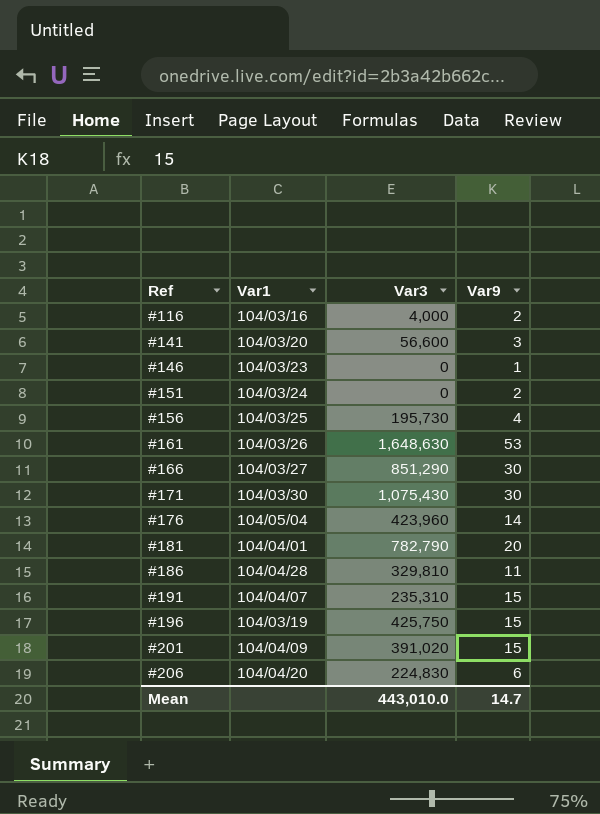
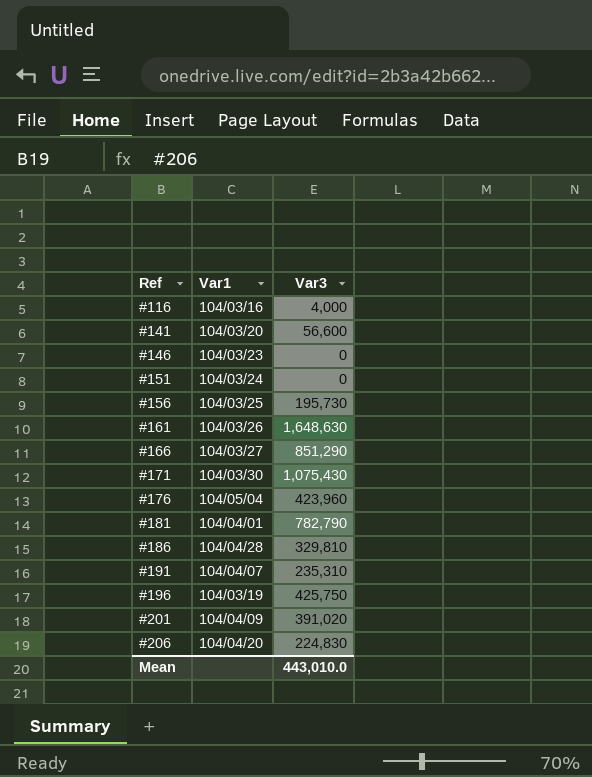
column Var9 | position: 4 -> none

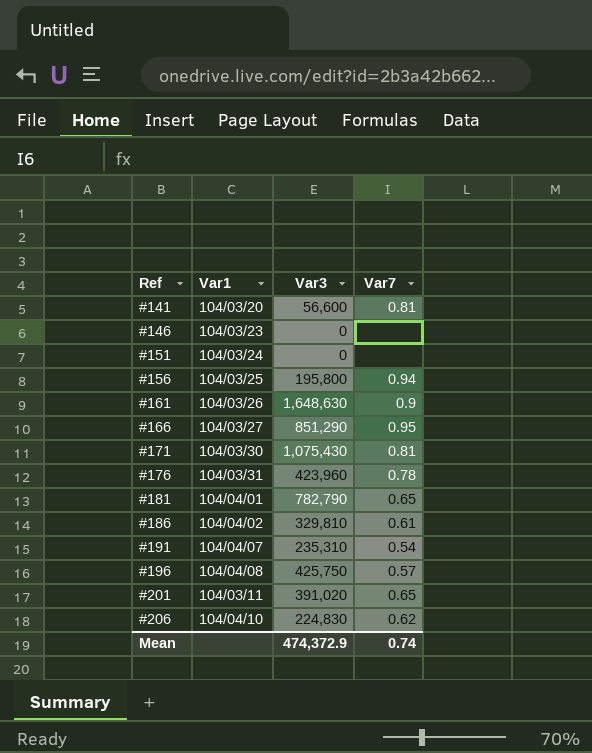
column Var7 | position: none -> 4
row #116: 104/03/16 | 4,000 -> none
#156 | Var3: 195,730 -> 195,800
#176 | Var1: 104/05/04 -> 104/03/31
#186 | Var1: 104/04/28 -> 104/04/02
#196 | Var1: 104/03/19 -> 104/04/08
#201 | Var1: 104/04/09 -> 104/03/11
#206 | Var1: 104/04/20 -> 104/04/10
Mean | Var3: 443,010.0 -> 474,372.9

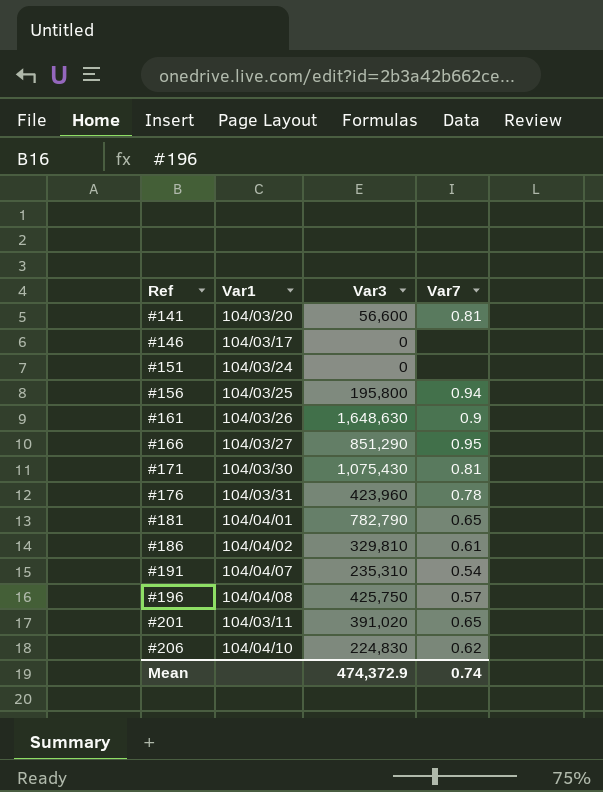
#146 | Var1: 104/03/23 -> 104/03/17

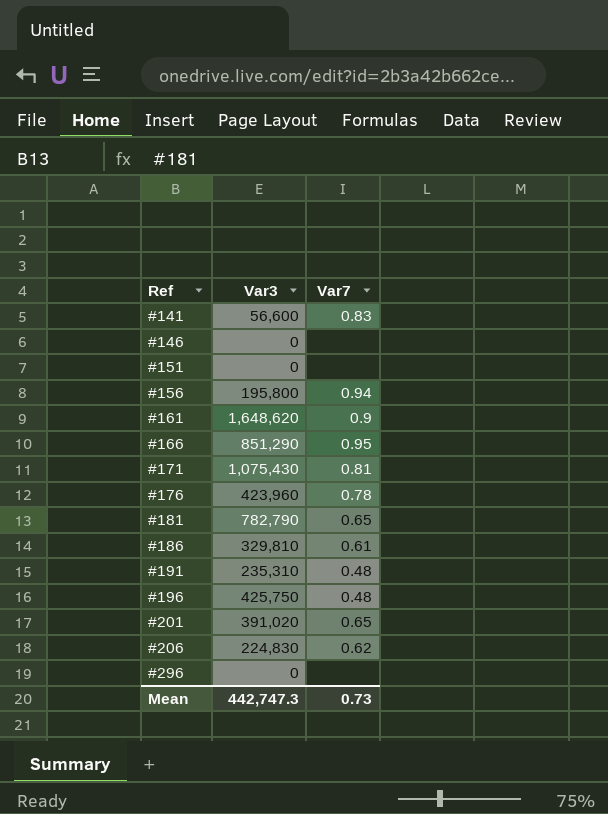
column Var1 | position: 2 -> none
#141 | Var7: 0.81 -> 0.83
#161 | Var3: 1,648,630 -> 1,648,620
#191 | Var7: 0.54 -> 0.48
#196 | Var7: 0.57 -> 0.48
row #296: none -> 0 | none
Mean | Var3: 474,372.9 -> 442,747.3
Mean | Var7: 0.74 -> 0.73

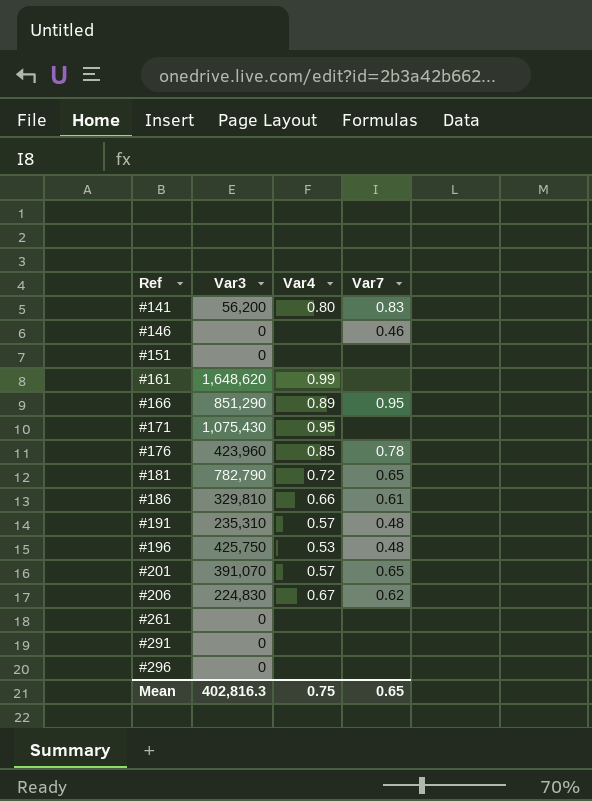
column Var4 | position: none -> 3
row #156: 195,800 | 0.94 -> none
#141 | Var3: 56,600 -> 56,200
#146 | Var7: none -> 0.46
#161 | Var7: 0.9 -> none
#171 | Var7: 0.81 -> none
#201 | Var3: 391,020 -> 391,070
row #261: none -> 0 | none | none
row #291: none -> 0 | none | none
Mean | Var3: 442,747.3 -> 402,816.3
Mean | Var7: 0.73 -> 0.65

